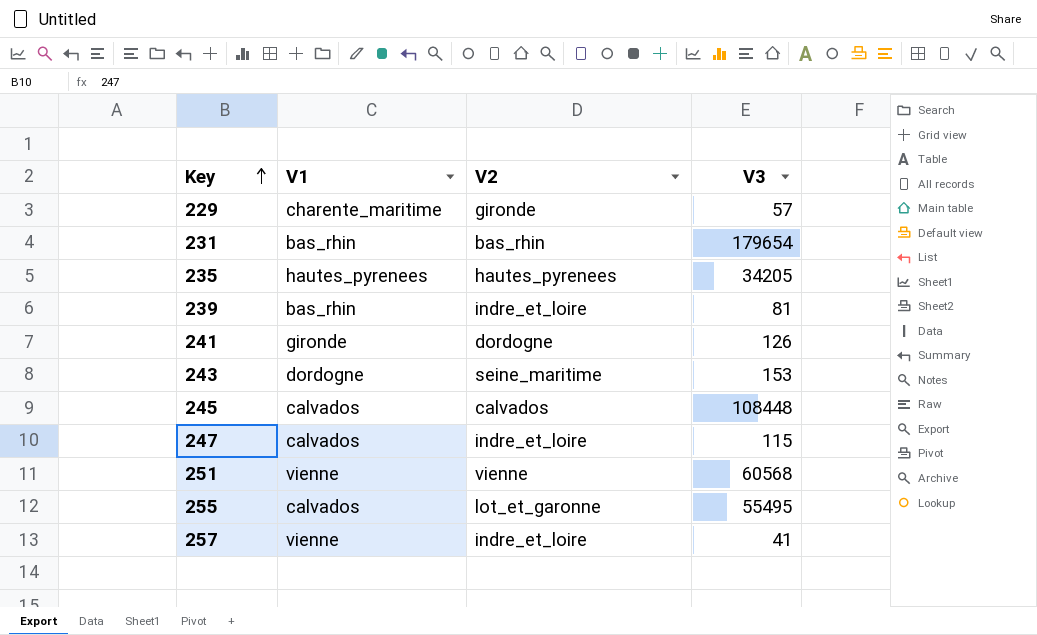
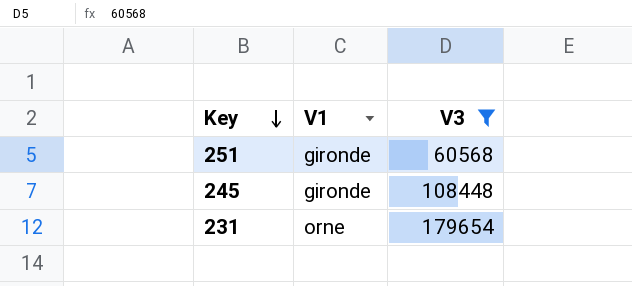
filter: none -> V3 >= 60568
row order: Key ascending -> Key descending
column V2 | position: 3 -> none
251 | V1: vienne -> gironde
245 | V1: calvados -> gironde
231 | V1: bas_rhin -> orne

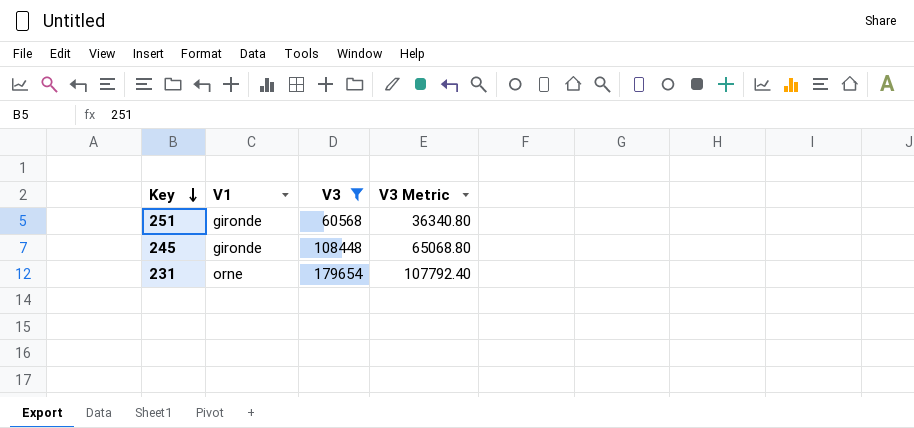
column V3 Metric | formula: none -> [V3] * 0.6

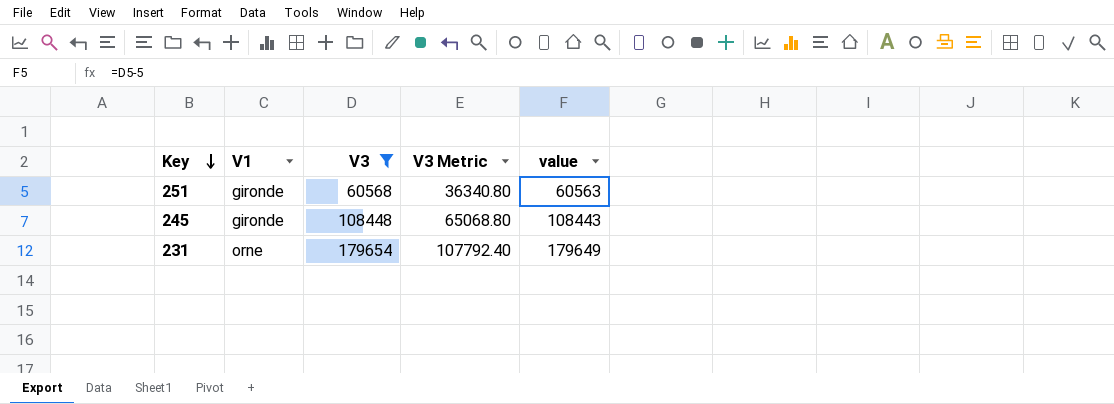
column value | formula: none -> [V3] - 5

